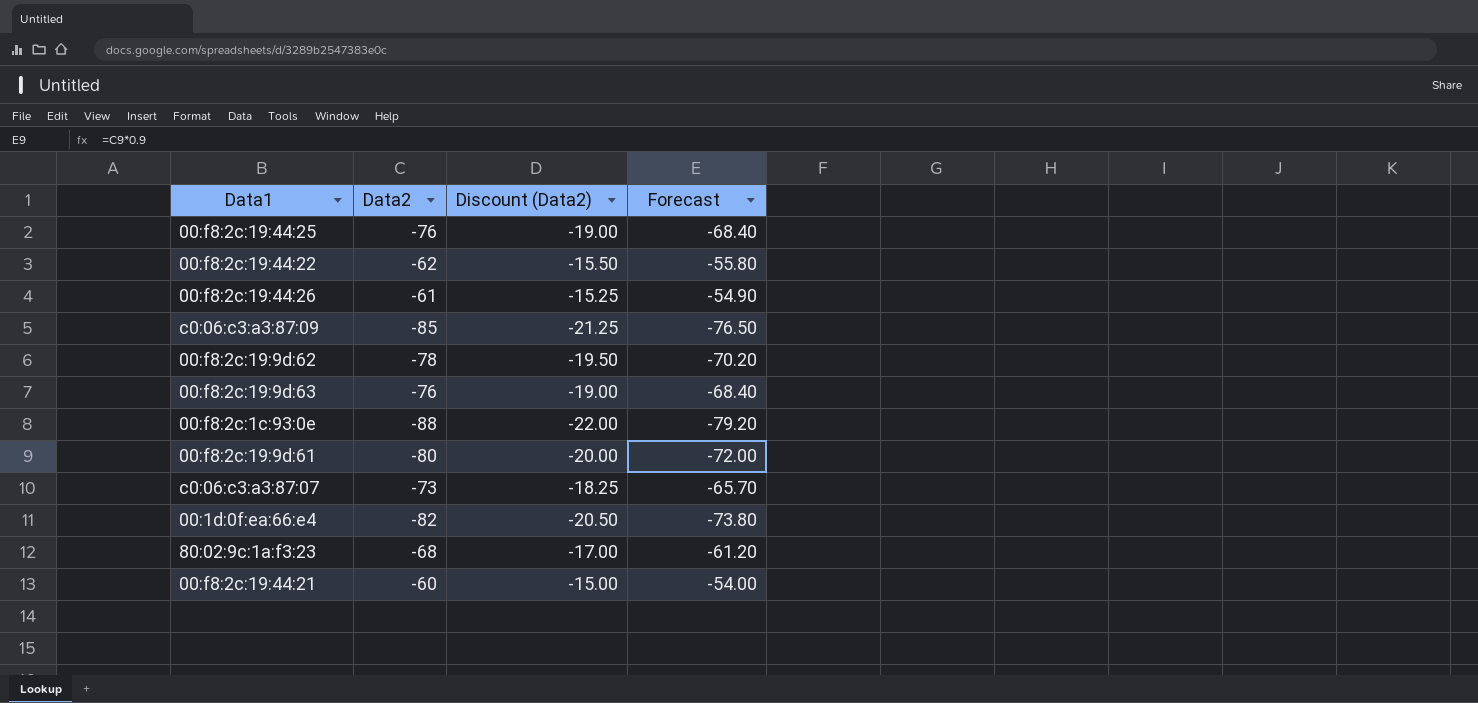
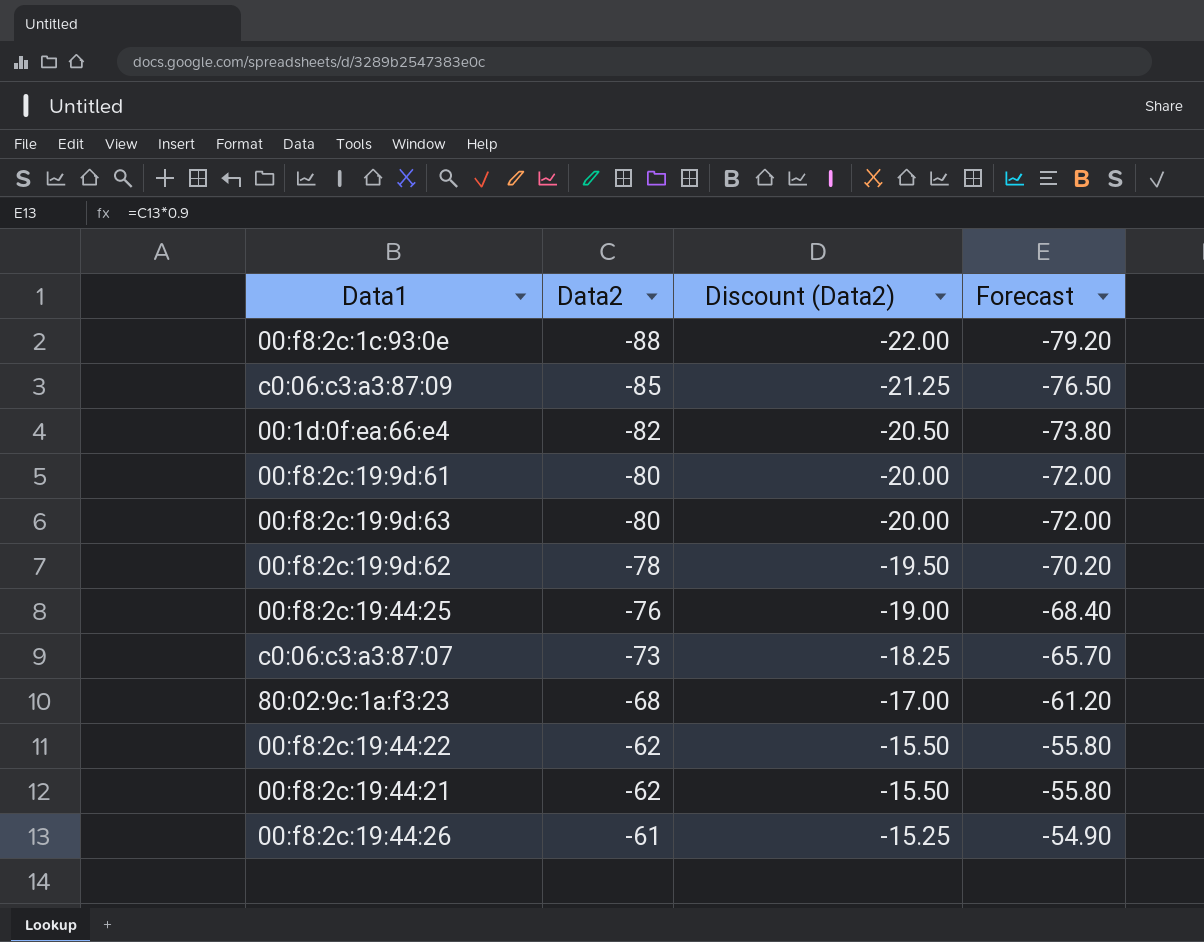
row order: none -> Data2 ascending
00:f8:2c:19:9d:63 | Data2: -76 -> -80
00:f8:2c:19:9d:63 | Discount (Data2): -19.00 -> -20.00
00:f8:2c:19:9d:63 | Forecast: -68.40 -> -72.00
00:f8:2c:19:44:21 | Data2: -60 -> -62
00:f8:2c:19:44:21 | Discount (Data2): -15.00 -> -15.50
00:f8:2c:19:44:21 | Forecast: -54.00 -> -55.80

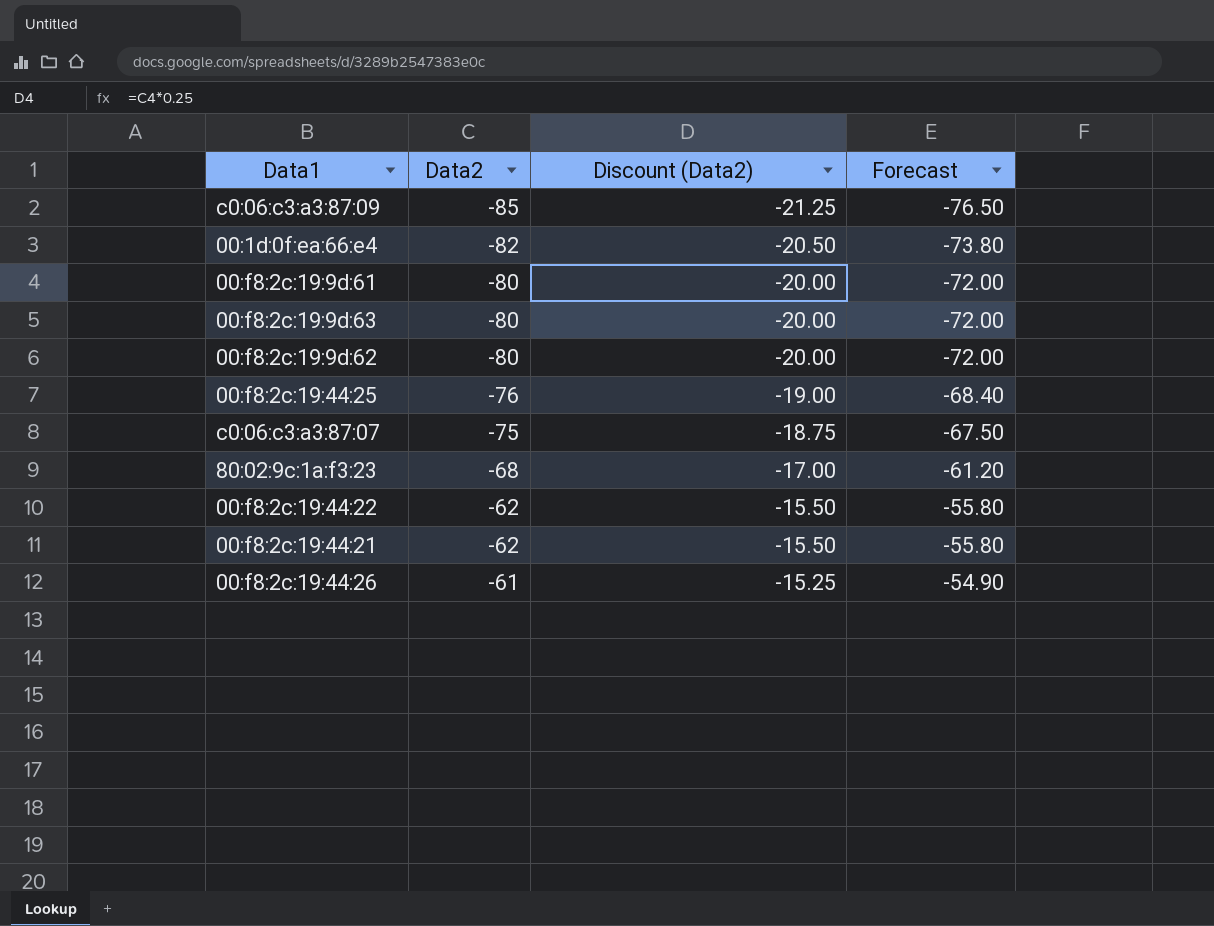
row 00:f8:2c:1c:93:0e: -88 | -22.00 | -79.20 -> none
00:f8:2c:19:9d:62 | Data2: -78 -> -80
00:f8:2c:19:9d:62 | Discount (Data2): -19.50 -> -20.00
00:f8:2c:19:9d:62 | Forecast: -70.20 -> -72.00
c0:06:c3:a3:87:07 | Data2: -73 -> -75
c0:06:c3:a3:87:07 | Discount (Data2): -18.25 -> -18.75
c0:06:c3:a3:87:07 | Forecast: -65.70 -> -67.50

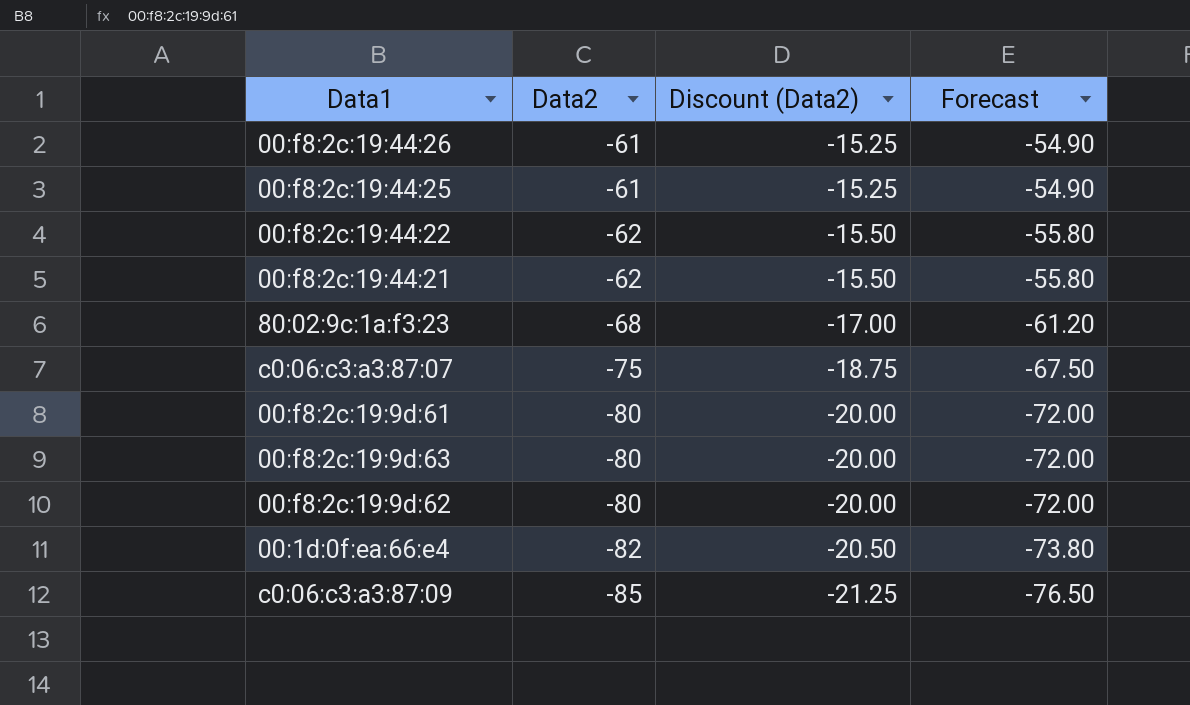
row order: Data2 ascending -> Data2 descending
00:f8:2c:19:44:25 | Data2: -76 -> -61
00:f8:2c:19:44:25 | Discount (Data2): -19.00 -> -15.25
00:f8:2c:19:44:25 | Forecast: -68.40 -> -54.90

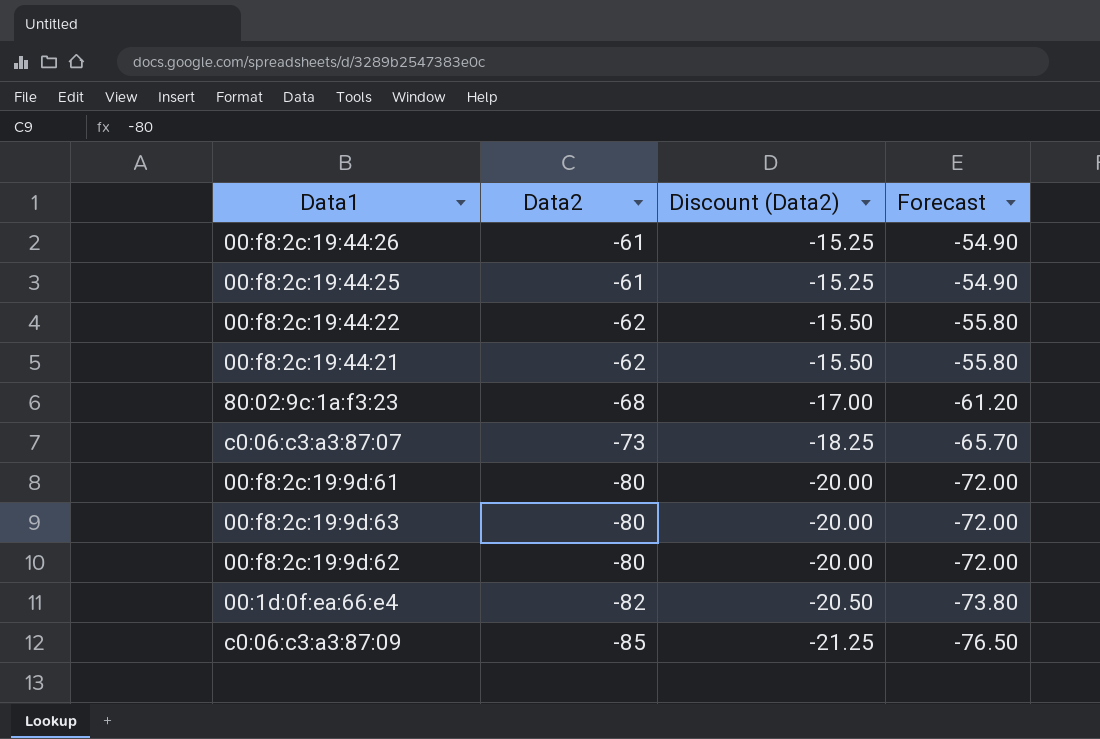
c0:06:c3:a3:87:07 | Data2: -75 -> -73
c0:06:c3:a3:87:07 | Discount (Data2): -18.75 -> -18.25
c0:06:c3:a3:87:07 | Forecast: -67.50 -> -65.70

